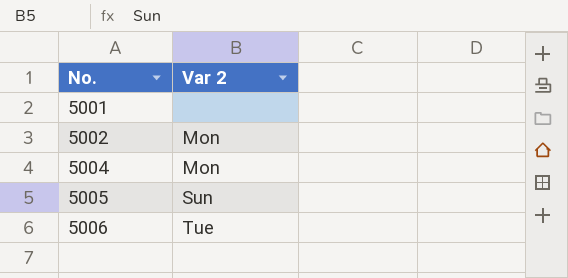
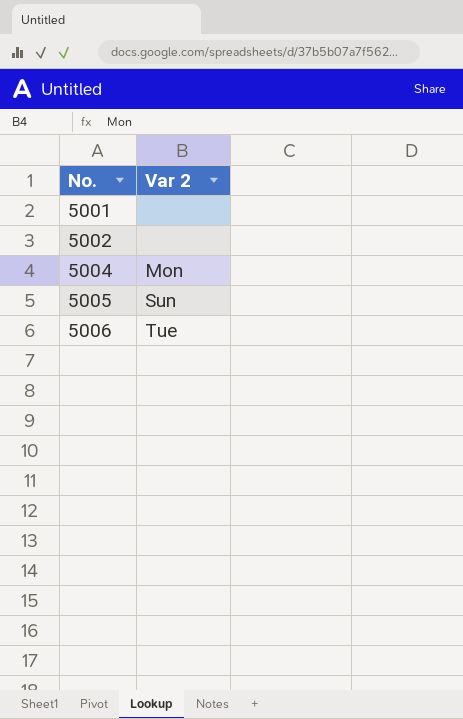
5002 | Var 2: Mon -> none

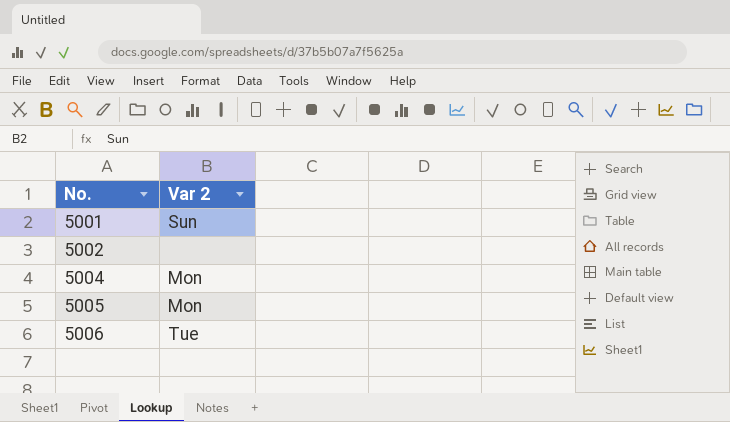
5001 | Var 2: none -> Sun
5005 | Var 2: Sun -> Mon

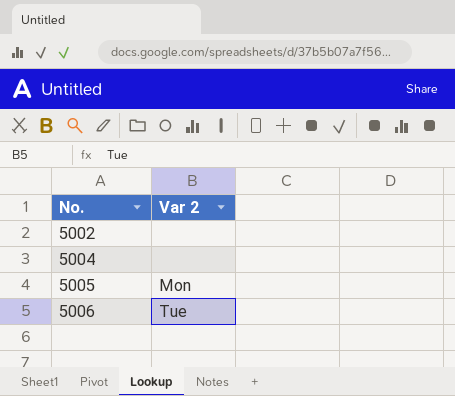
row 5001: Sun -> none
5004 | Var 2: Mon -> none

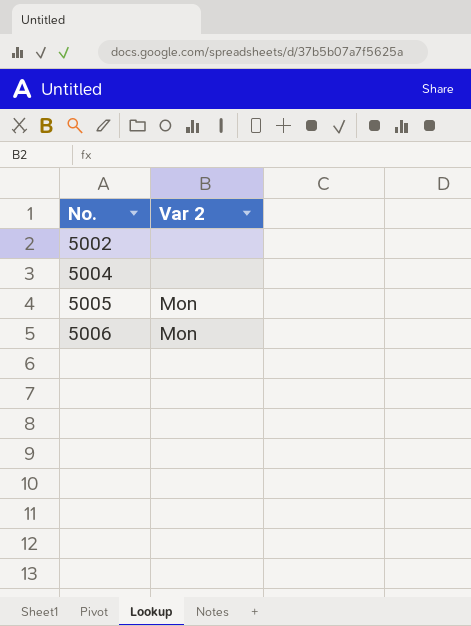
5006 | Var 2: Tue -> Mon

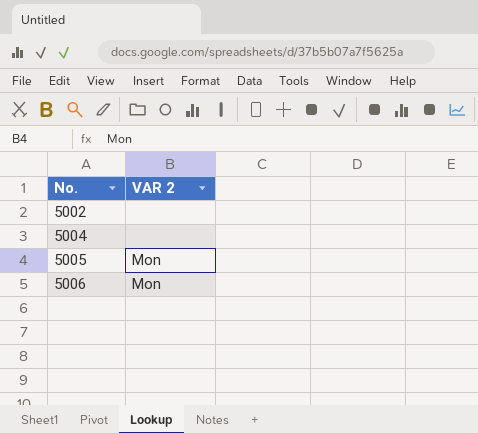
column name: Var 2 -> VAR 2

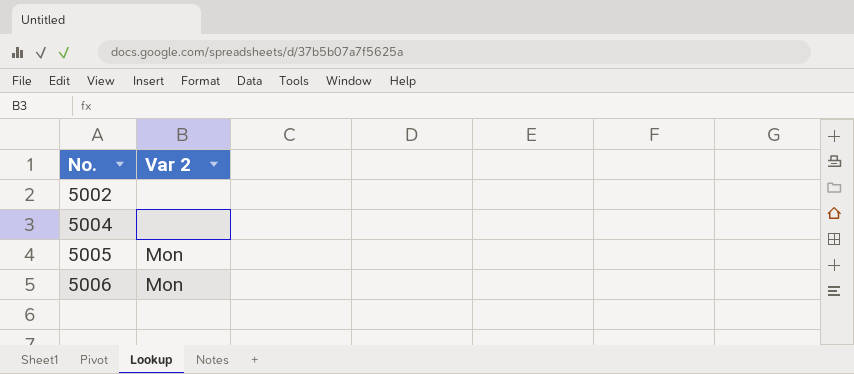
column name: VAR 2 -> Var 2

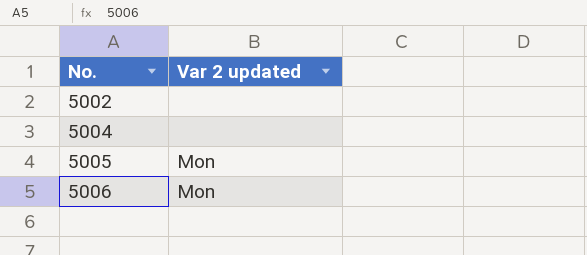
column name: Var 2 -> Var 2 updated

